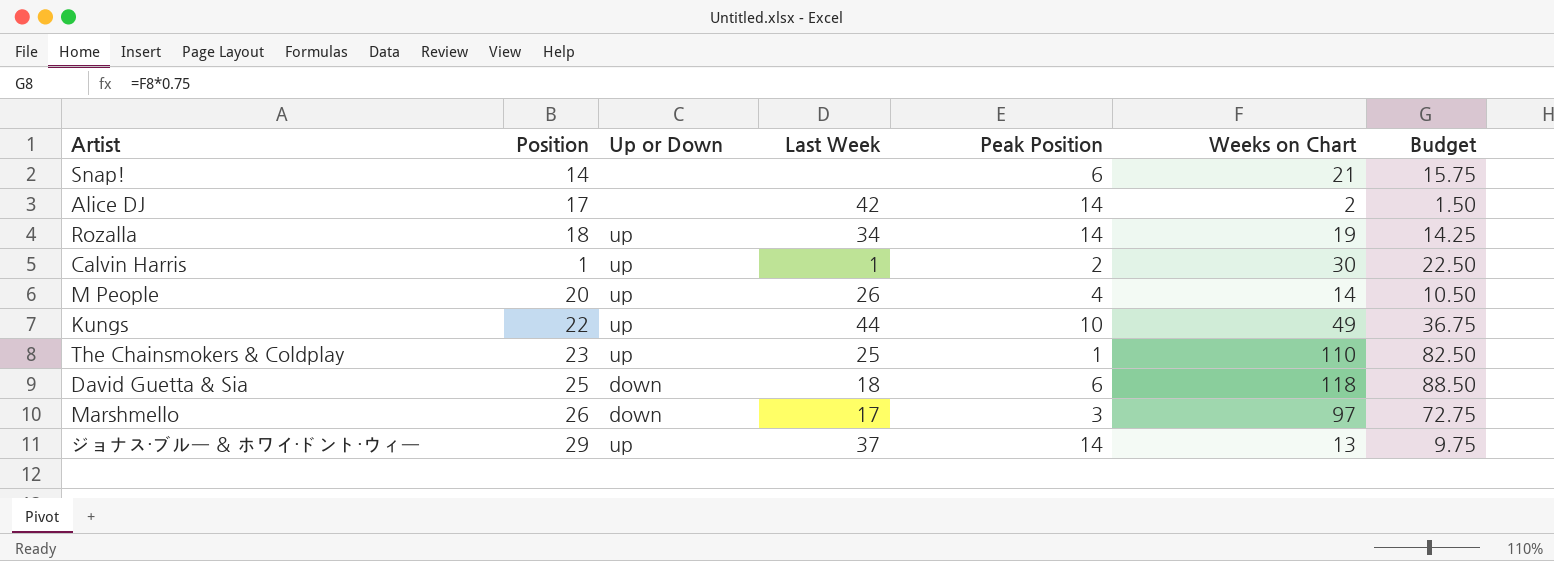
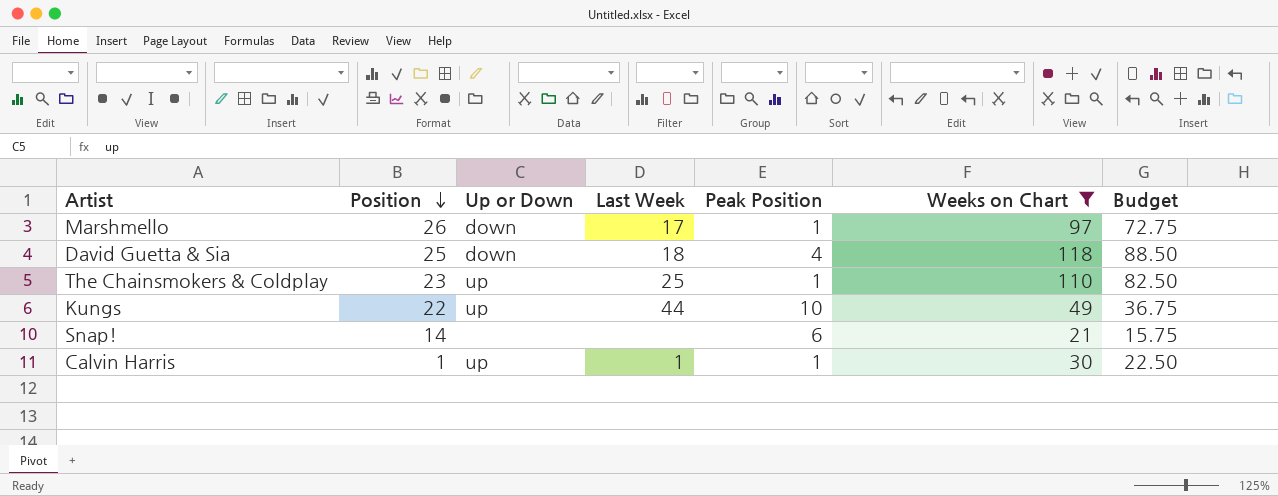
filter: none -> Weeks on Chart >= 21
row order: none -> Position descending
Marshmello | Peak Position: 3 -> 1
David Guetta & Sia | Peak Position: 6 -> 4
Calvin Harris | Peak Position: 2 -> 1

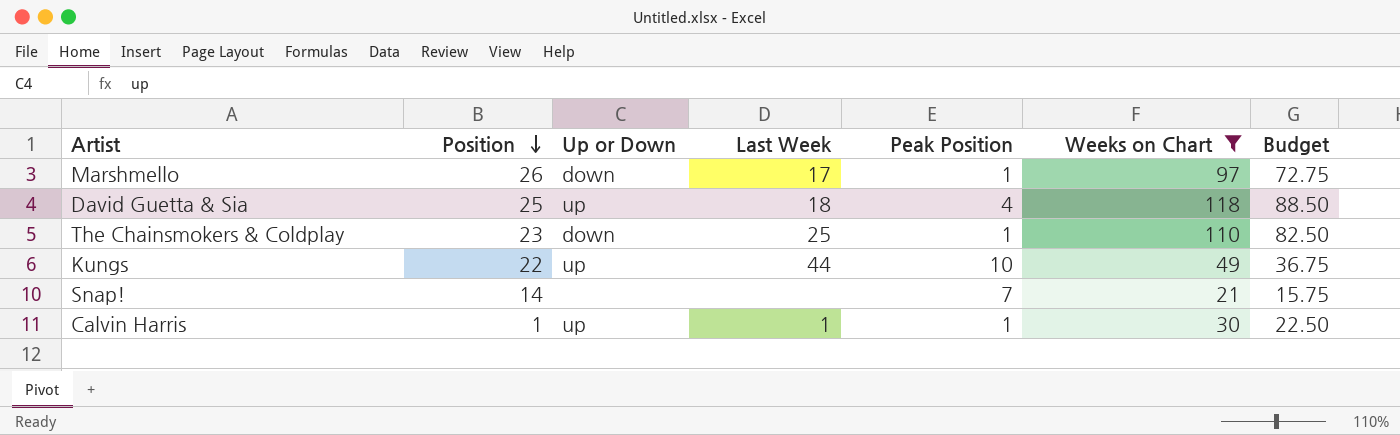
David Guetta & Sia | Up or Down: down -> up
The Chainsmokers & Coldplay | Up or Down: up -> down
Snap! | Peak Position: 6 -> 7

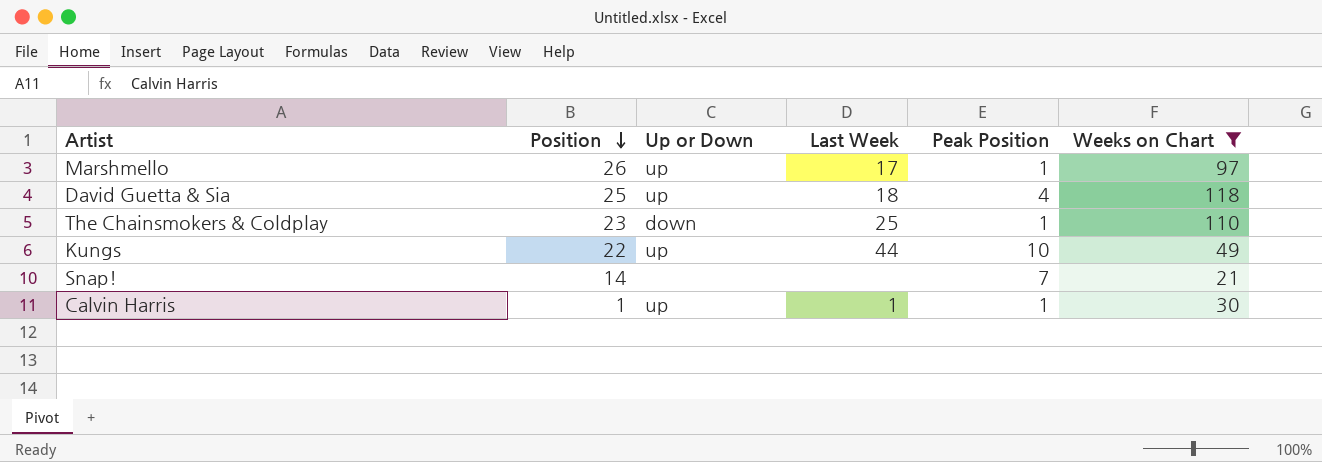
column Budget | formula: [Weeks on Chart] * 0.75 -> none
Marshmello | Up or Down: down -> up

